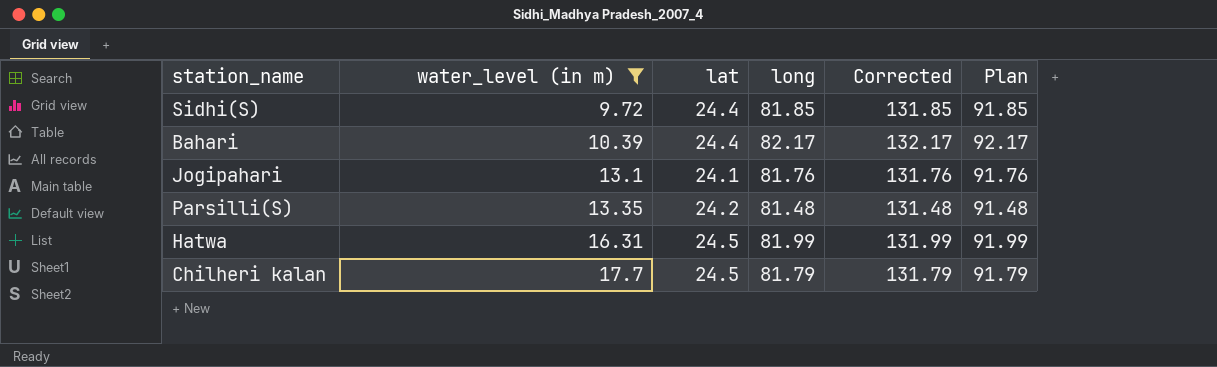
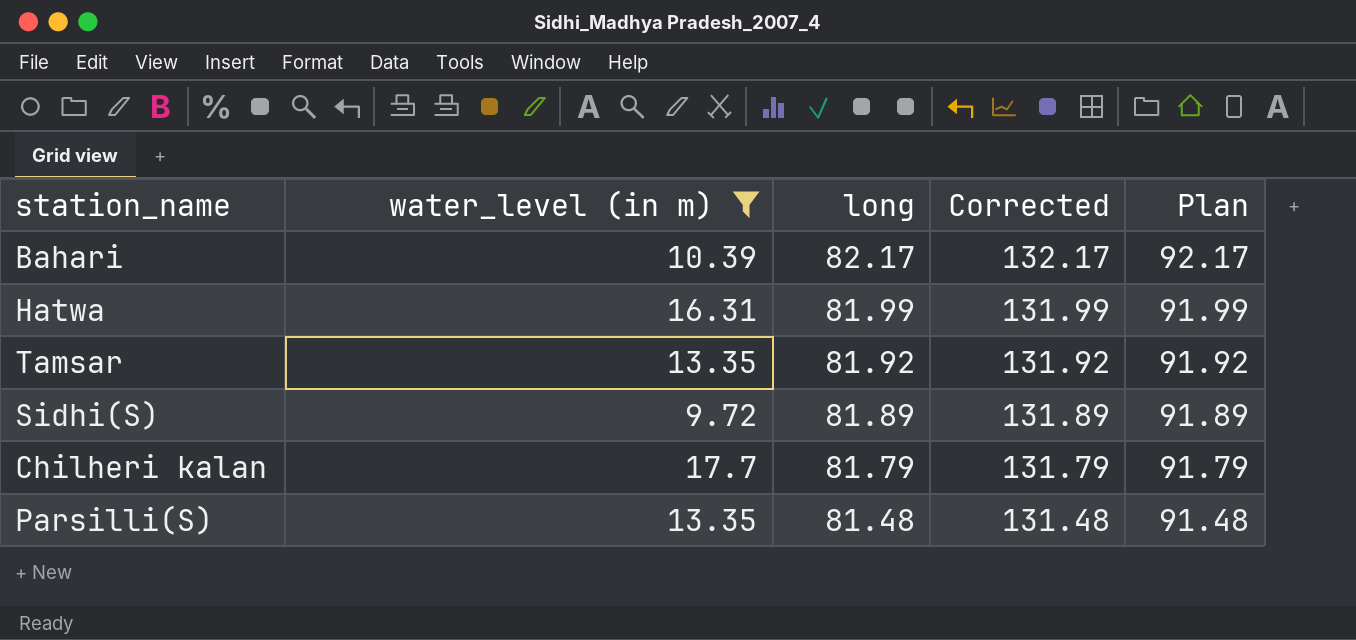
row order: water_level (in m) ascending -> long descending
column lat | position: 3 -> none
row Jogipahari: 13.1 | 24.1 | 81.76 | 131.76 | 91.76 -> none
row Tamsar: none -> 13.35 | 81.92 | 131.92 | 91.92
Sidhi(S) | long: 81.85 -> 81.89
Sidhi(S) | Corrected: 131.85 -> 131.89
Sidhi(S) | Plan: 91.85 -> 91.89

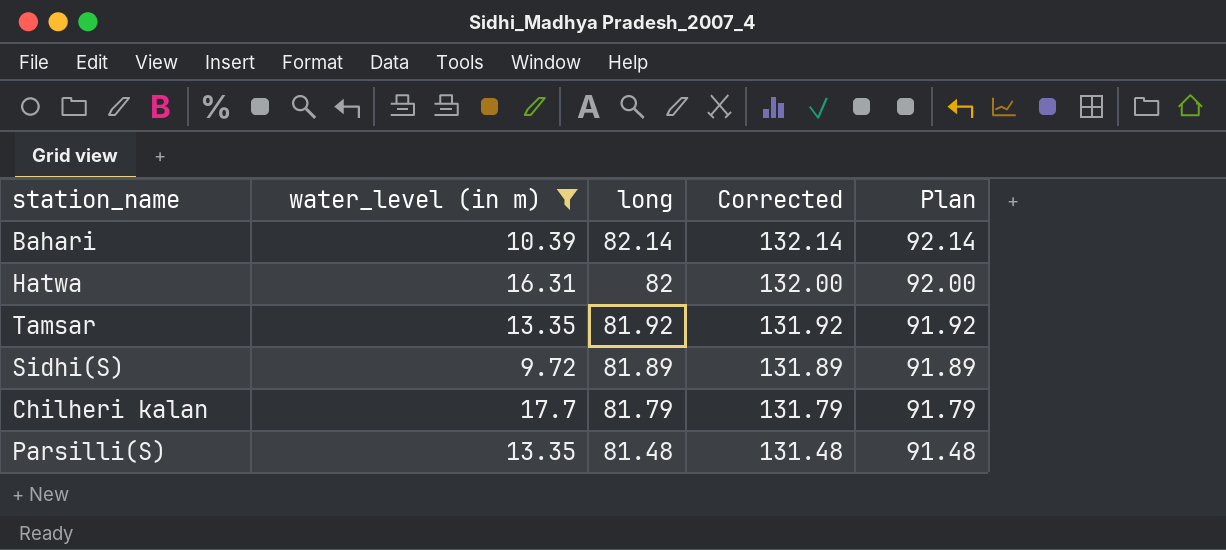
Bahari | long: 82.17 -> 82.14
Bahari | Corrected: 132.17 -> 132.14
Bahari | Plan: 92.17 -> 92.14
Hatwa | long: 81.99 -> 82
Hatwa | Corrected: 131.99 -> 132.00
Hatwa | Plan: 91.99 -> 92.00

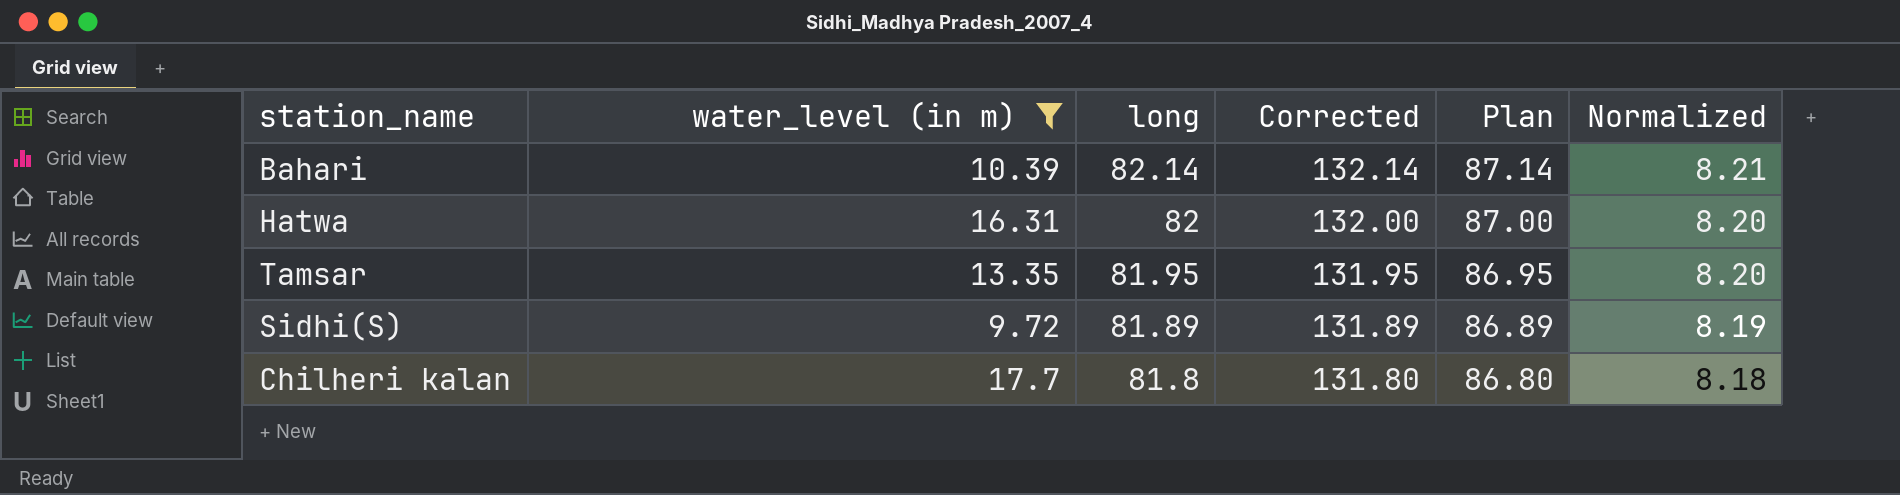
column Plan | formula: [long] + 10 -> [long] + 5
column Normalized | formula: none -> [long] * 0.1
row Parsilli(S): 13.35 | 81.48 | 131.48 | 91.48 -> none
Tamsar | long: 81.92 -> 81.95
Tamsar | Corrected: 131.92 -> 131.95
Chilheri kalan | long: 81.79 -> 81.8
Chilheri kalan | Corrected: 131.79 -> 131.80

